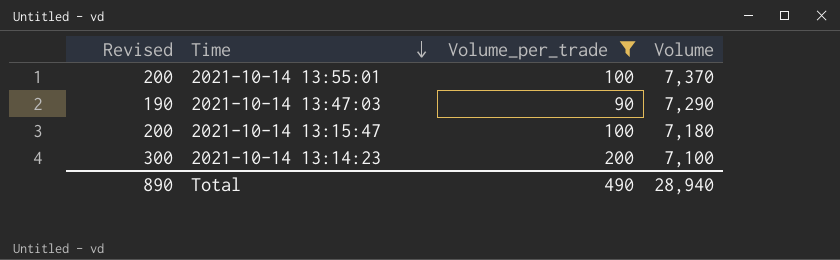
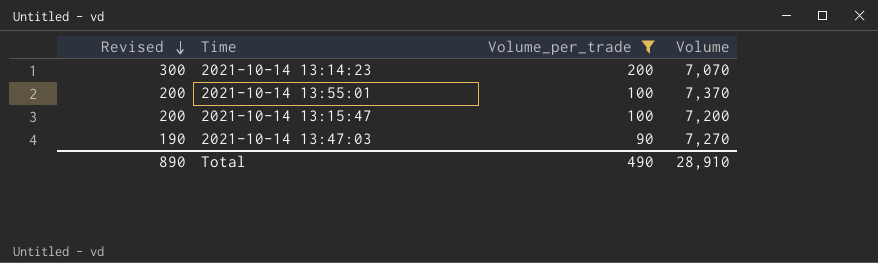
row order: Time descending -> Revised descending
2021-10-14 13:14:23 | Volume: 7,100 -> 7,070
2021-10-14 13:15:47 | Volume: 7,180 -> 7,200
2021-10-14 13:47:03 | Volume: 7,290 -> 7,270
Total | Volume: 28,940 -> 28,910

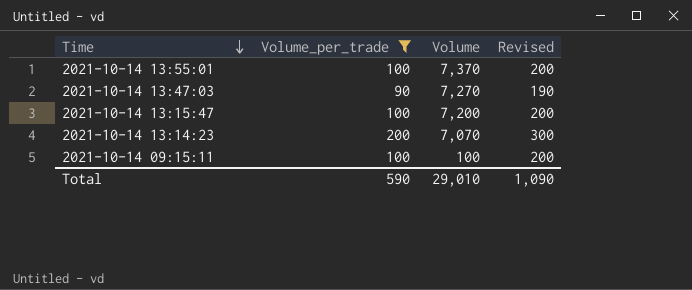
row order: Revised descending -> Time descending
column Revised | position: 1 -> 4
row 2021-10-14 09:15:11: none -> 100 | 100 | 200
Total | Volume_per_trade: 490 -> 590
Total | Volume: 28,910 -> 29,010
Total | Revised: 890 -> 1,090

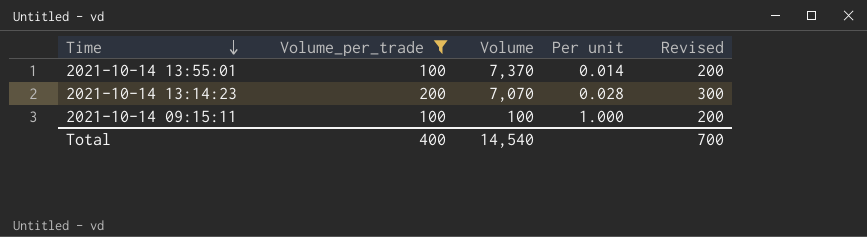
column Per unit | formula: none -> [Volume_per_trade] / [Volume]
row 2021-10-14 13:47:03: 90 | 7,270 | 190 -> none
row 2021-10-14 13:15:47: 100 | 7,200 | 200 -> none
Total | Volume_per_trade: 590 -> 400
Total | Volume: 29,010 -> 14,540
Total | Revised: 1,090 -> 700

